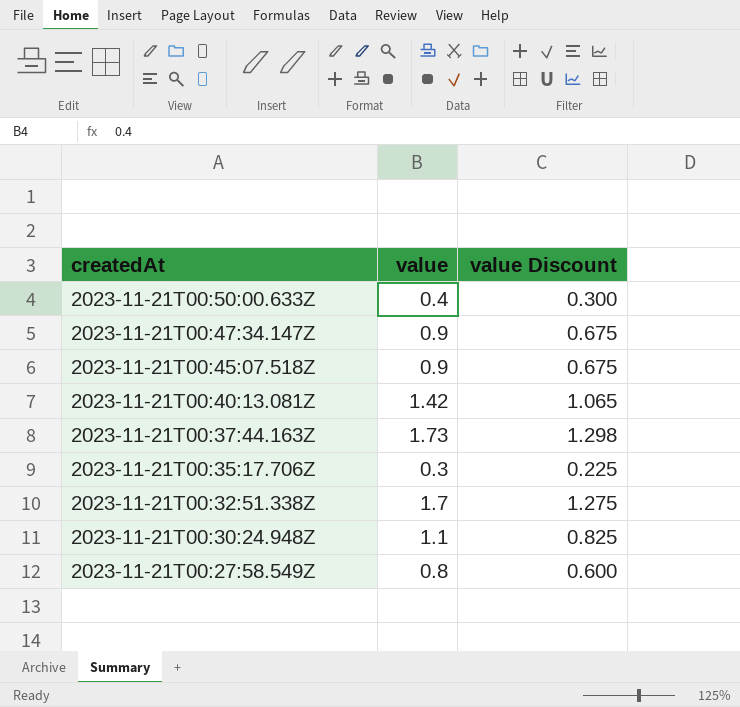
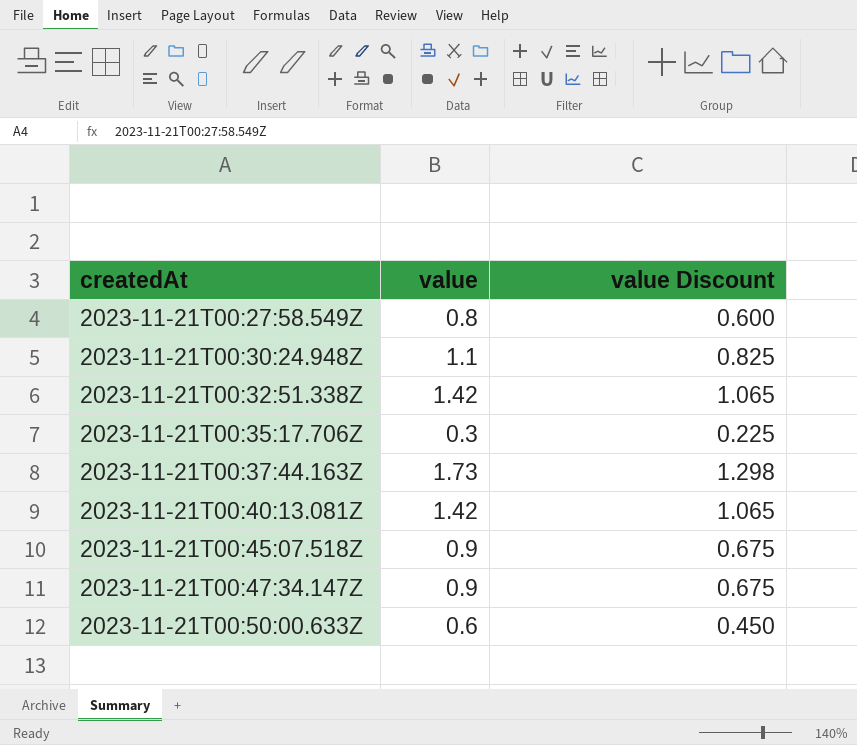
row order: createdAt descending -> createdAt ascending
2023-11-21T00:32:51.338Z | value: 1.7 -> 1.42
2023-11-21T00:32:51.338Z | value Discount: 1.275 -> 1.065
2023-11-21T00:50:00.633Z | value: 0.4 -> 0.6
2023-11-21T00:50:00.633Z | value Discount: 0.300 -> 0.450

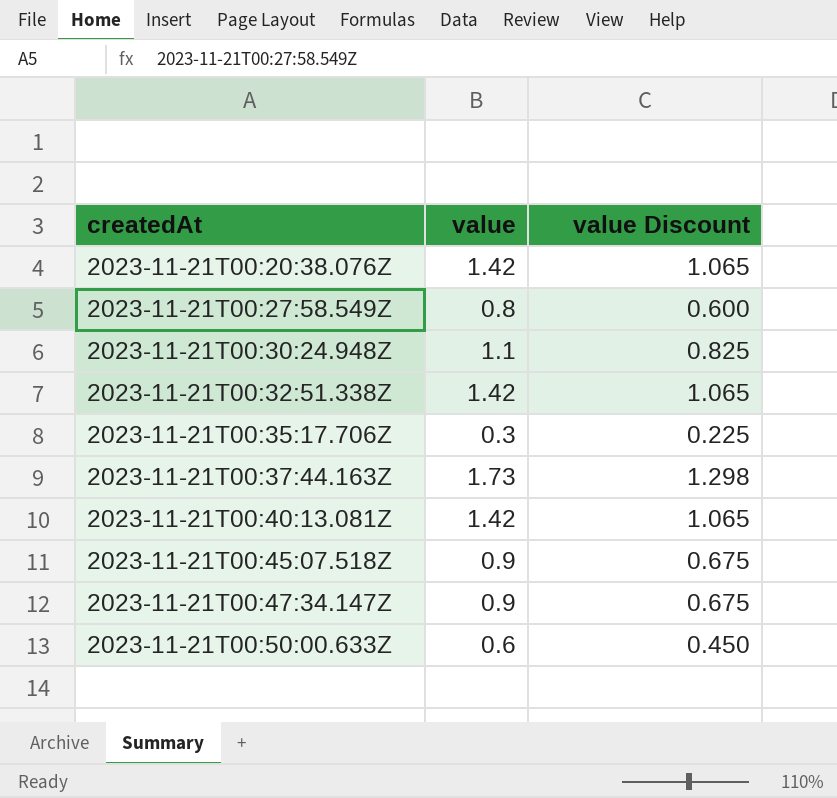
row 2023-11-21T00:20:38.076Z: none -> 1.42 | 1.065

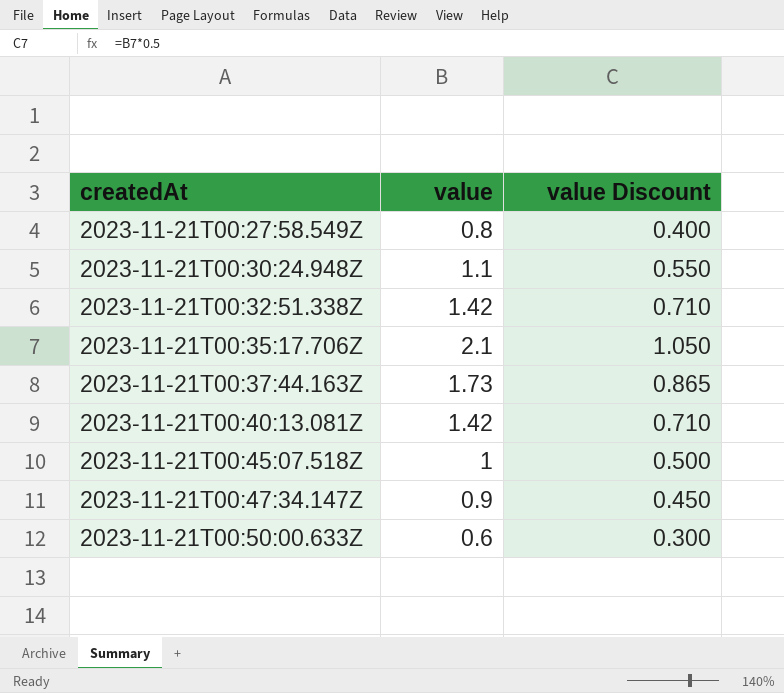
column value Discount | formula: [value] * 0.75 -> [value] * 0.5
row 2023-11-21T00:20:38.076Z: 1.42 | 1.065 -> none
2023-11-21T00:35:17.706Z | value: 0.3 -> 2.1
2023-11-21T00:45:07.518Z | value: 0.9 -> 1

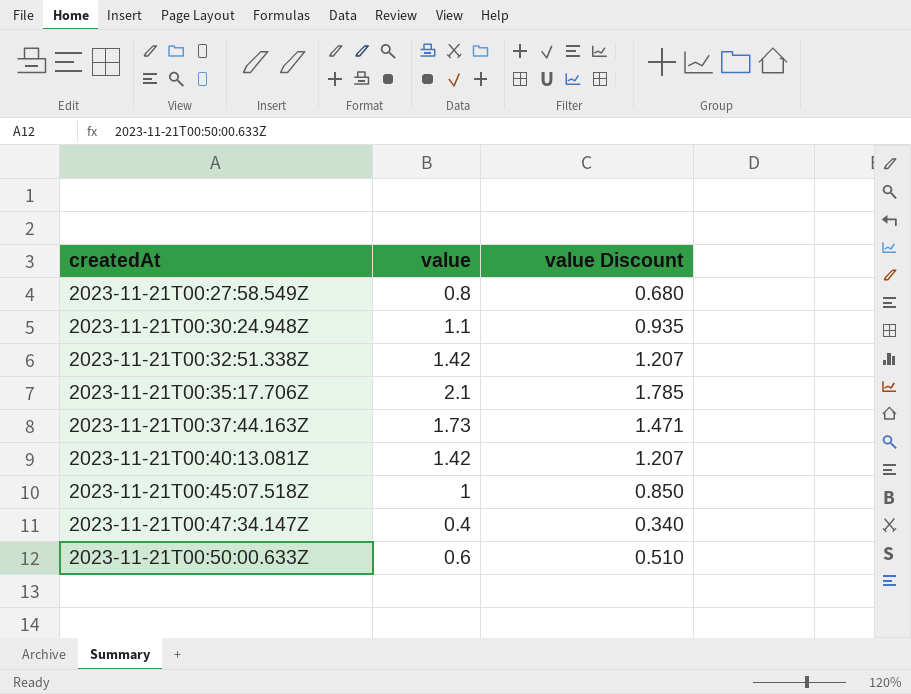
column value Discount | formula: [value] * 0.5 -> [value] * 0.85
2023-11-21T00:47:34.147Z | value: 0.9 -> 0.4

